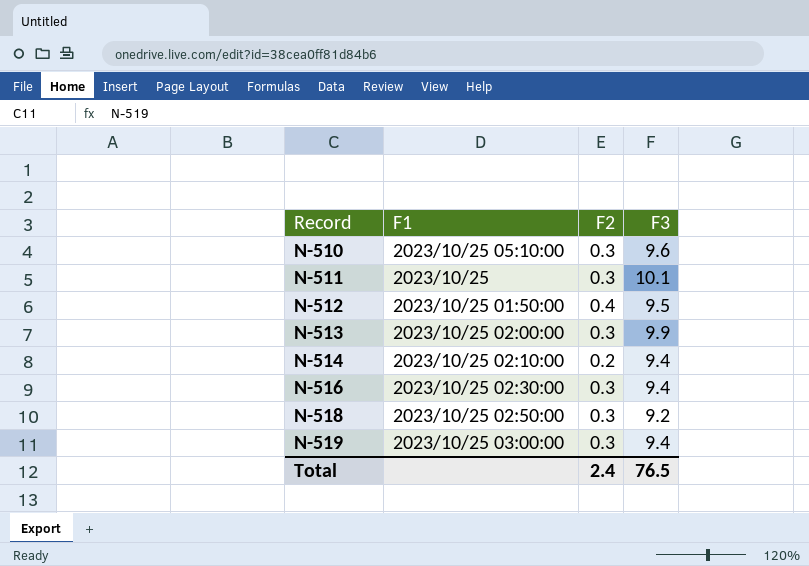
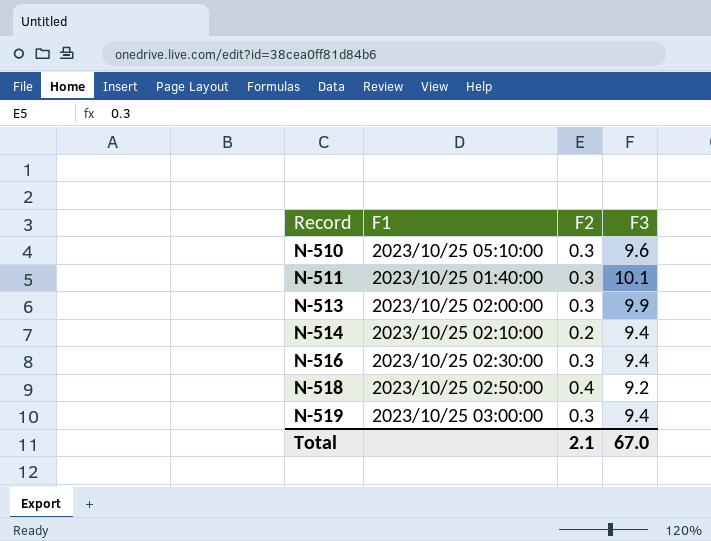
row N-512: 2023/10/25 01:50:00 | 0.4 | 9.5 -> none
N-511 | F1: 2023/10/25 -> 2023/10/25 01:40:00
N-518 | F2: 0.3 -> 0.4
Total | F2: 2.4 -> 2.1
Total | F3: 76.5 -> 67.0

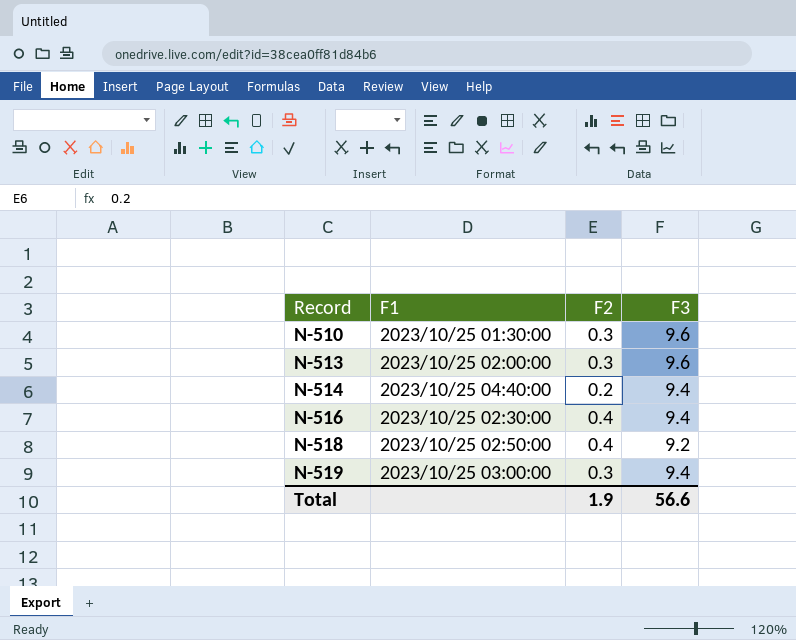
row N-511: 2023/10/25 01:40:00 | 0.3 | 10.1 -> none
N-510 | F1: 2023/10/25 05:10:00 -> 2023/10/25 01:30:00
N-513 | F3: 9.9 -> 9.6
N-514 | F1: 2023/10/25 02:10:00 -> 2023/10/25 04:40:00
N-516 | F2: 0.3 -> 0.4
Total | F2: 2.1 -> 1.9
Total | F3: 67.0 -> 56.6

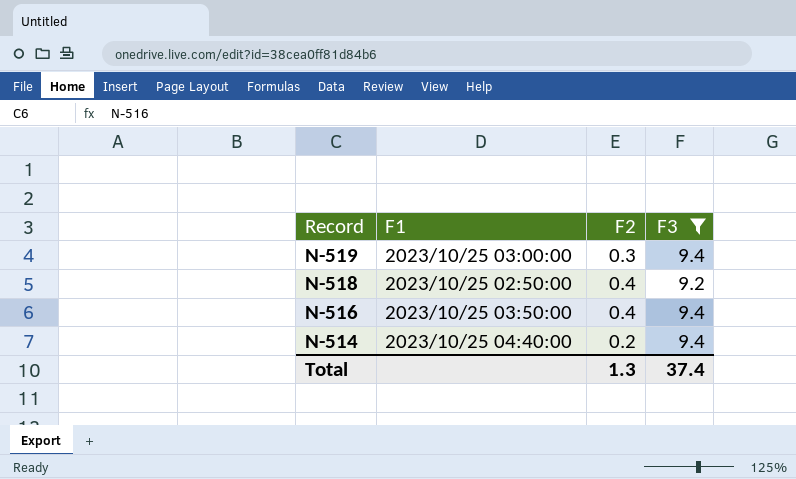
filter: none -> F3 != 9.6
row order: Record ascending -> Record descending
N-516 | F1: 2023/10/25 02:30:00 -> 2023/10/25 03:50:00
Total | F2: 1.9 -> 1.3
Total | F3: 56.6 -> 37.4

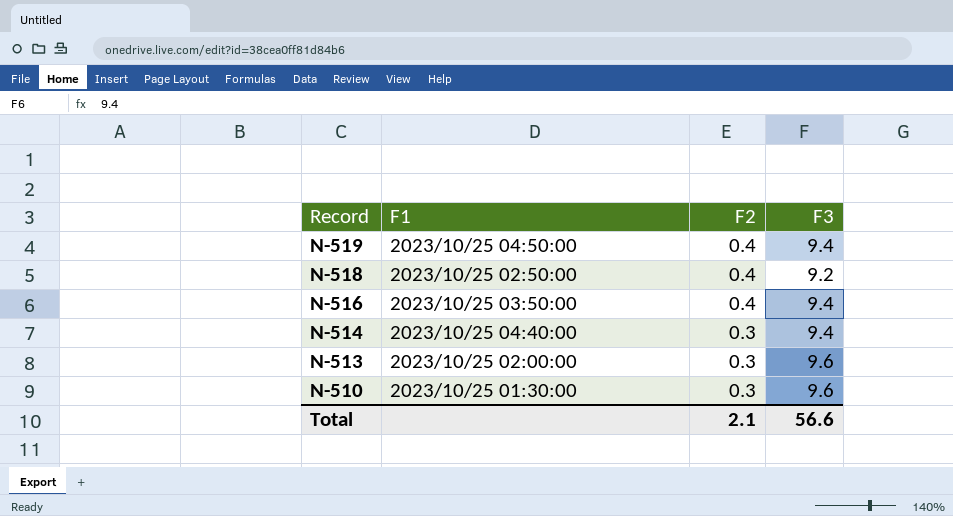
filter: F3 != 9.6 -> none
N-519 | F1: 2023/10/25 03:00:00 -> 2023/10/25 04:50:00
N-519 | F2: 0.3 -> 0.4
N-514 | F2: 0.2 -> 0.3
Total | F2: 1.3 -> 2.1
Total | F3: 37.4 -> 56.6

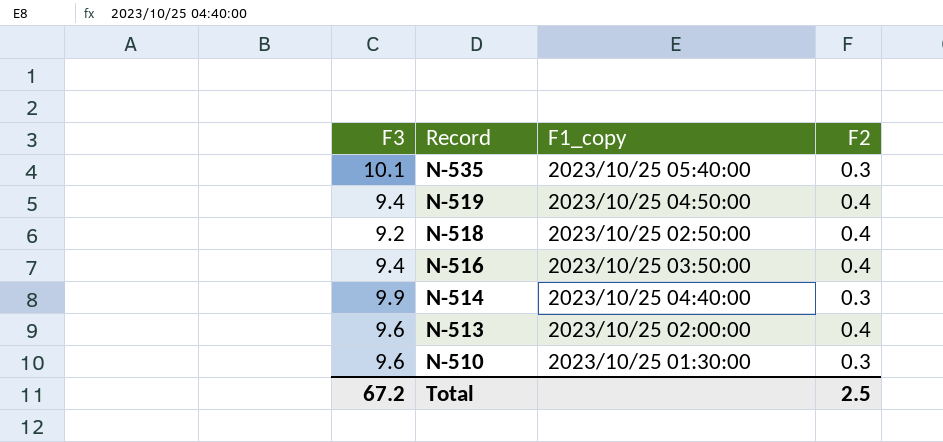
column F3 | position: 4 -> 1
column name: F1 -> F1_copy
row N-535: none -> 10.1 | 2023/10/25 05:40:00 | 0.3
N-514 | F3: 9.4 -> 9.9
N-513 | F2: 0.3 -> 0.4
Total | F3: 56.6 -> 67.2
Total | F2: 2.1 -> 2.5

